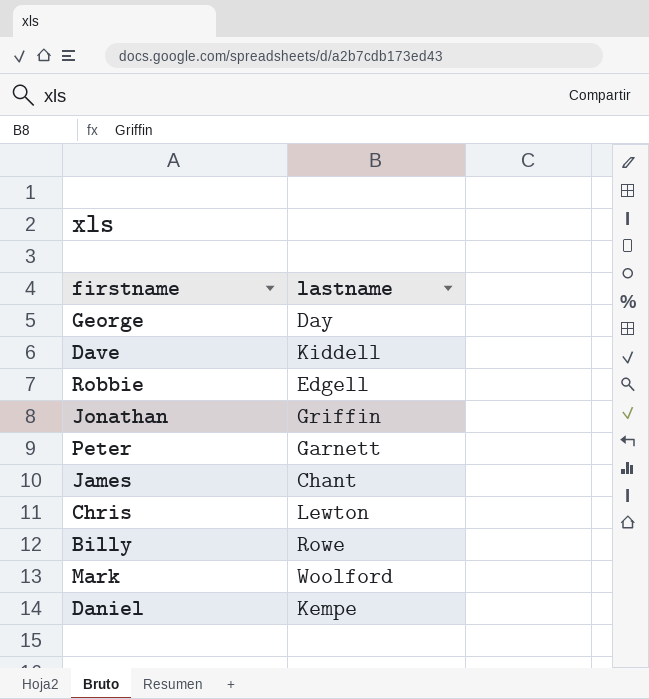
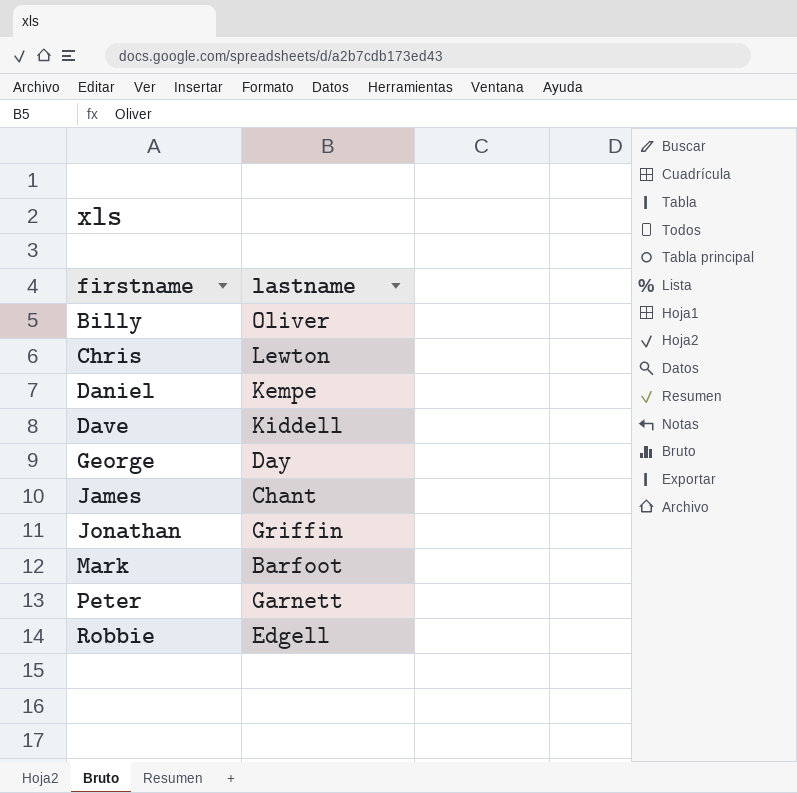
row order: none -> firstname ascending
Billy | lastname: Rowe -> Oliver
Mark | lastname: Woolford -> Barfoot

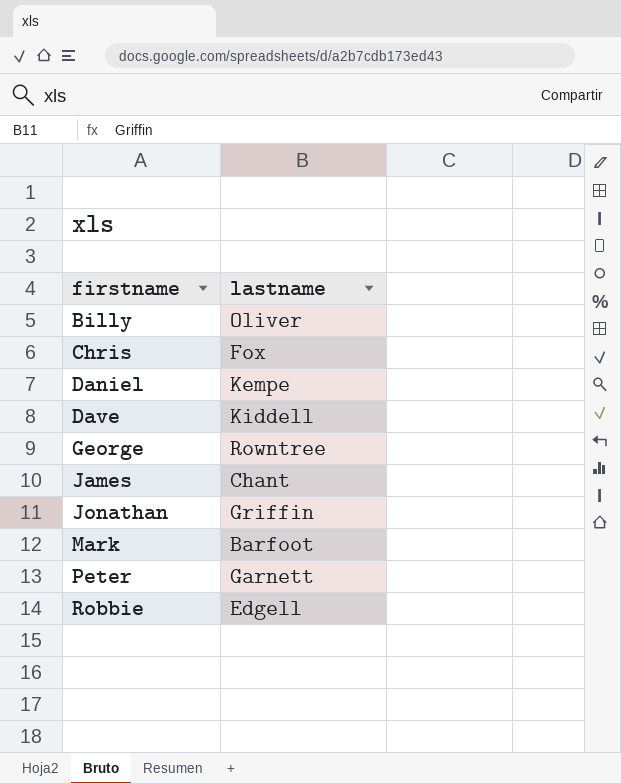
Chris | lastname: Lewton -> Fox
George | lastname: Day -> Rowntree

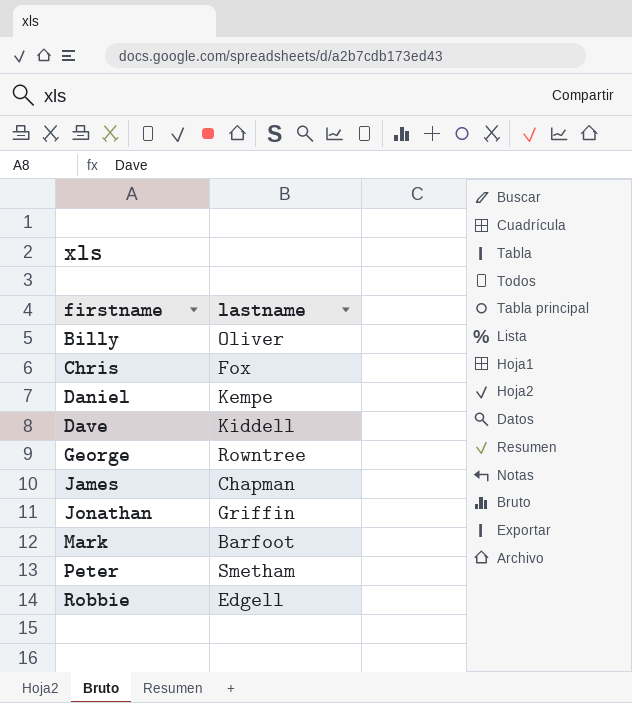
James | lastname: Chant -> Chapman
Peter | lastname: Garnett -> Smetham

